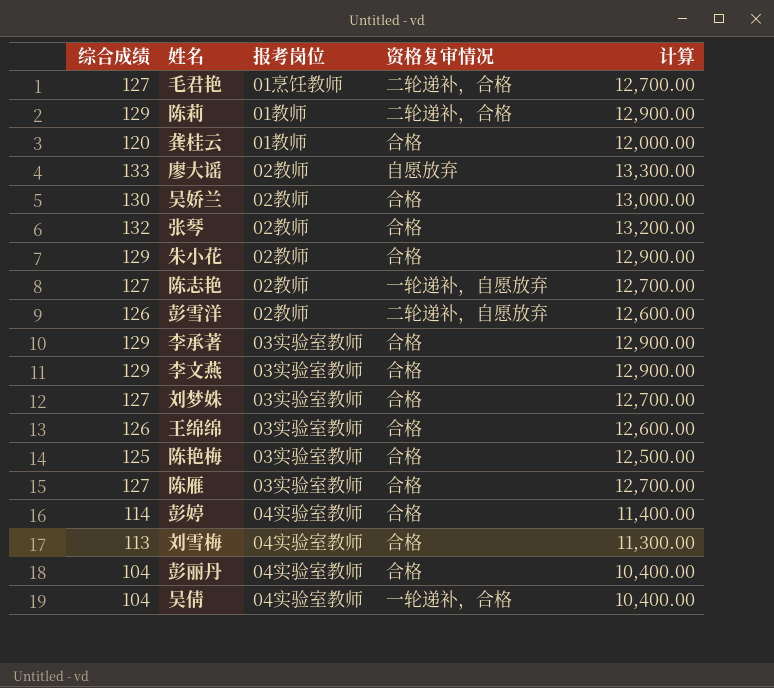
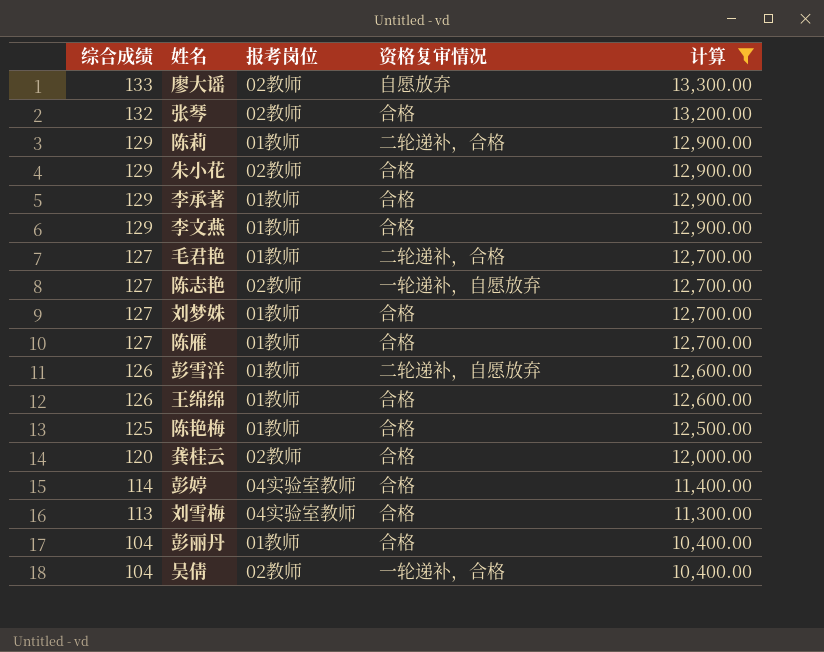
filter: none -> 计算 != 13,000.00
row order: none -> 综合成绩 descending
李承著 | 报考岗位: 03实验室教师 -> 01教师
李文燕 | 报考岗位: 03实验室教师 -> 01教师
毛君艳 | 报考岗位: 01烹饪教师 -> 01教师
刘梦姝 | 报考岗位: 03实验室教师 -> 01教师
陈雁 | 报考岗位: 03实验室教师 -> 01教师
彭雪洋 | 报考岗位: 02教师 -> 01教师
王绵绵 | 报考岗位: 03实验室教师 -> 01教师
陈艳梅 | 报考岗位: 03实验室教师 -> 01教师
龚桂云 | 报考岗位: 01教师 -> 02教师
彭丽丹 | 报考岗位: 04实验室教师 -> 01教师
吴倩 | 报考岗位: 04实验室教师 -> 02教师

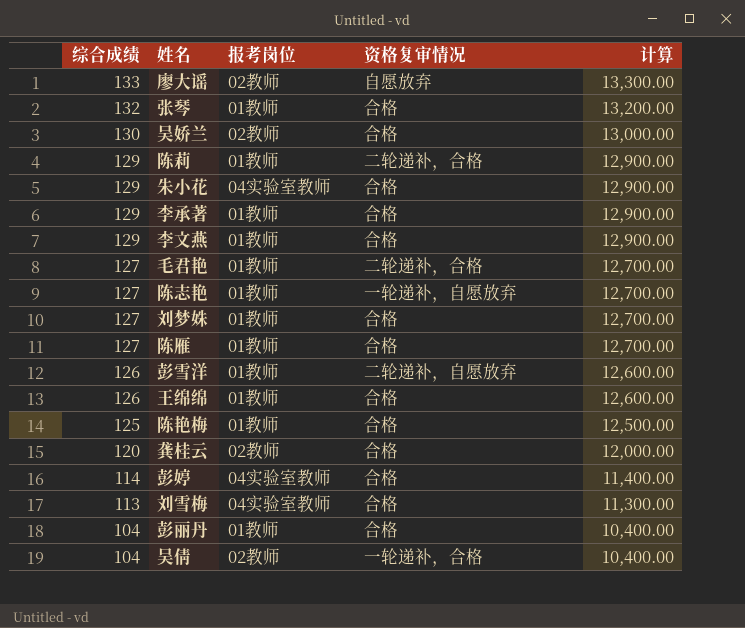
filter: 计算 != 13,000.00 -> none
张琴 | 报考岗位: 02教师 -> 01教师
朱小花 | 报考岗位: 02教师 -> 04实验室教师
陈志艳 | 报考岗位: 02教师 -> 01教师

